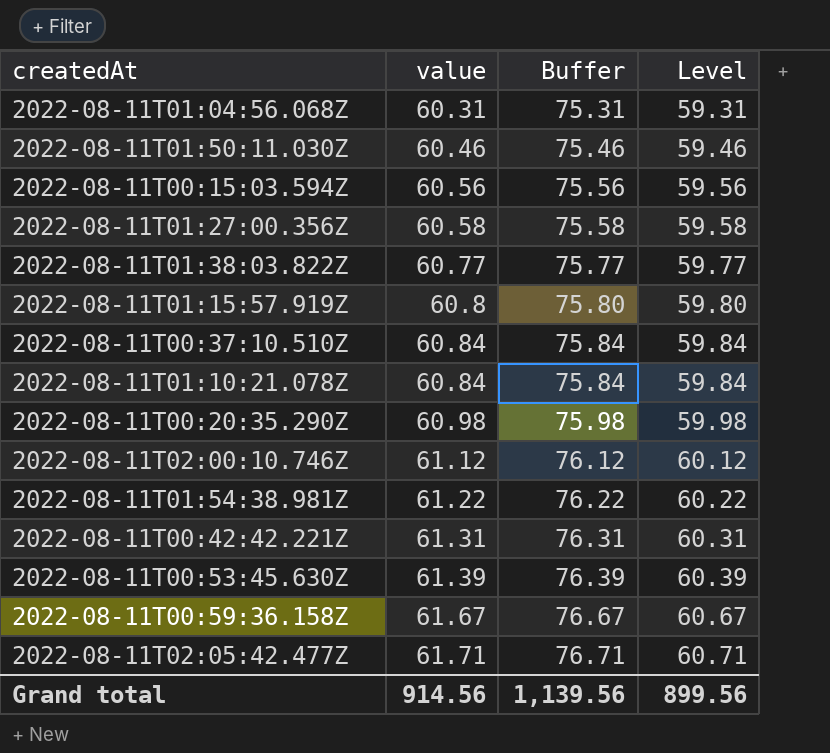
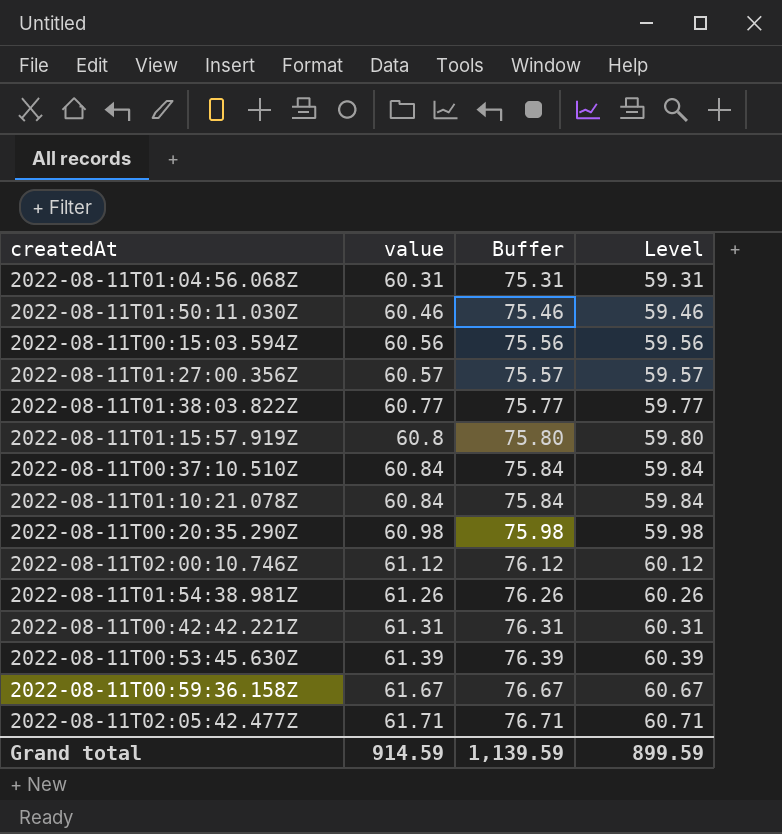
2022-08-11T01:27:00.356Z | value: 60.58 -> 60.57
2022-08-11T01:27:00.356Z | Buffer: 75.58 -> 75.57
2022-08-11T01:27:00.356Z | Level: 59.58 -> 59.57
2022-08-11T01:54:38.981Z | value: 61.22 -> 61.26
2022-08-11T01:54:38.981Z | Buffer: 76.22 -> 76.26
2022-08-11T01:54:38.981Z | Level: 60.22 -> 60.26
Grand total | value: 914.56 -> 914.59
Grand total | Buffer: 1,139.56 -> 1,139.59
Grand total | Level: 899.56 -> 899.59

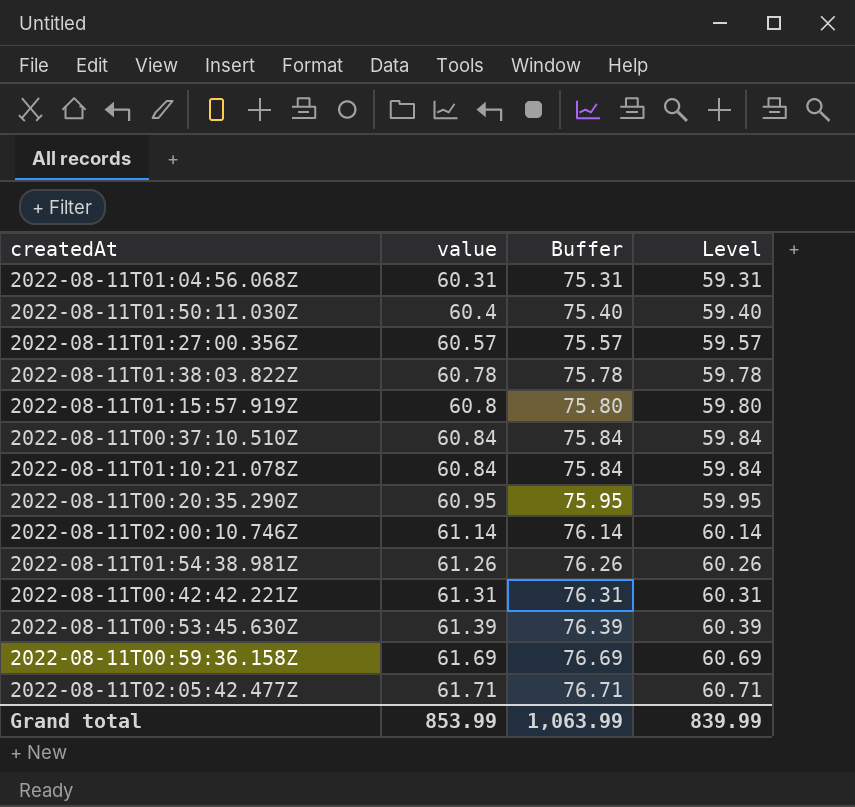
row 2022-08-11T00:15:03.594Z: 60.56 | 75.56 | 59.56 -> none
2022-08-11T01:50:11.030Z | value: 60.46 -> 60.4
2022-08-11T01:50:11.030Z | Buffer: 75.46 -> 75.40
2022-08-11T01:50:11.030Z | Level: 59.46 -> 59.40
2022-08-11T01:38:03.822Z | value: 60.77 -> 60.78
2022-08-11T01:38:03.822Z | Buffer: 75.77 -> 75.78
2022-08-11T01:38:03.822Z | Level: 59.77 -> 59.78
2022-08-11T00:20:35.290Z | value: 60.98 -> 60.95
2022-08-11T00:20:35.290Z | Buffer: 75.98 -> 75.95
2022-08-11T00:20:35.290Z | Level: 59.98 -> 59.95
2022-08-11T02:00:10.746Z | value: 61.12 -> 61.14
2022-08-11T02:00:10.746Z | Buffer: 76.12 -> 76.14
2022-08-11T02:00:10.746Z | Level: 60.12 -> 60.14
2022-08-11T00:59:36.158Z | value: 61.67 -> 61.69
2022-08-11T00:59:36.158Z | Buffer: 76.67 -> 76.69
2022-08-11T00:59:36.158Z | Level: 60.67 -> 60.69
Grand total | value: 914.59 -> 853.99
Grand total | Buffer: 1,139.59 -> 1,063.99
Grand total | Level: 899.59 -> 839.99

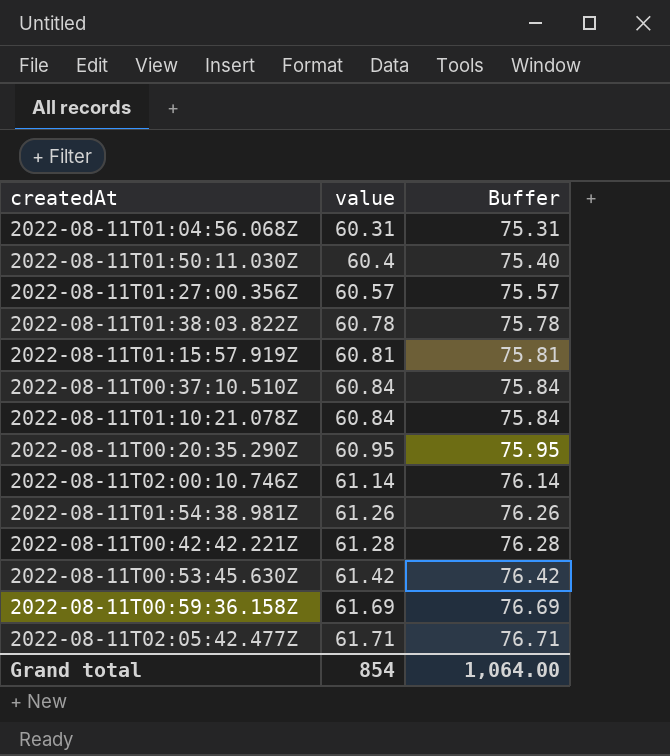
column Level | formula: [value] - 1 -> none
2022-08-11T01:15:57.919Z | value: 60.8 -> 60.81
2022-08-11T01:15:57.919Z | Buffer: 75.80 -> 75.81
2022-08-11T00:42:42.221Z | value: 61.31 -> 61.28
2022-08-11T00:42:42.221Z | Buffer: 76.31 -> 76.28
2022-08-11T00:53:45.630Z | value: 61.39 -> 61.42
2022-08-11T00:53:45.630Z | Buffer: 76.39 -> 76.42
Grand total | value: 853.99 -> 854
Grand total | Buffer: 1,063.99 -> 1,064.00

